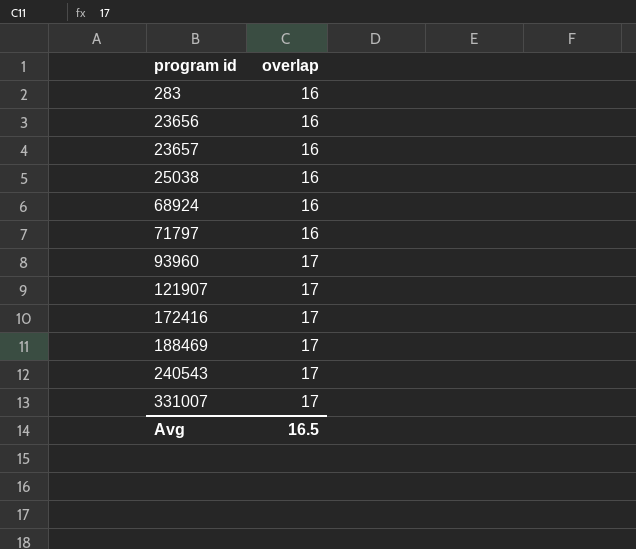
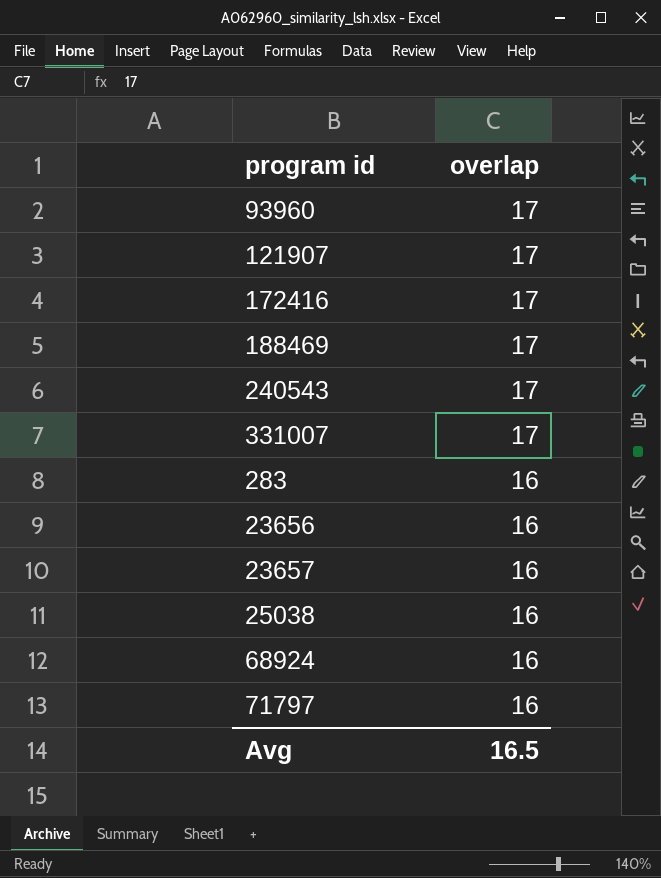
row order: program id ascending -> overlap descending

